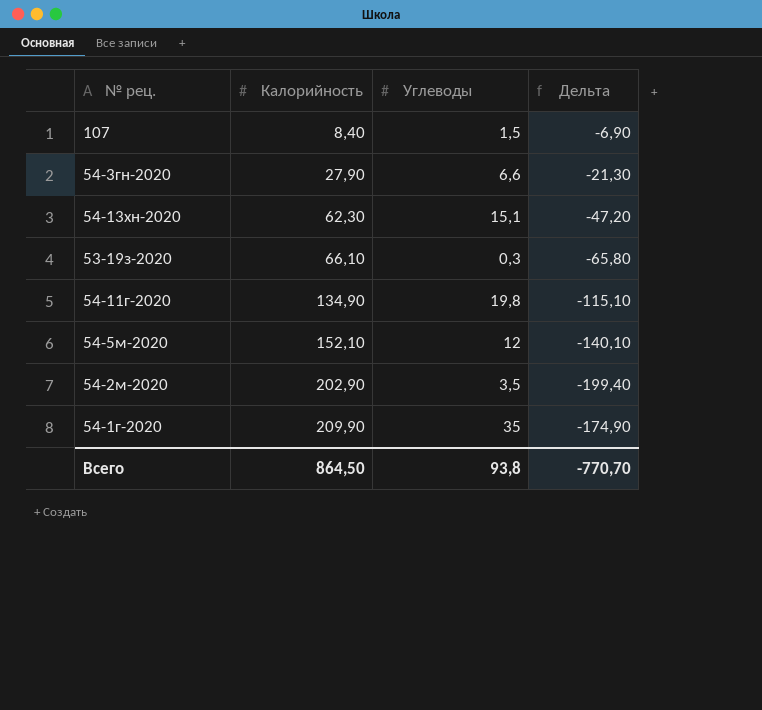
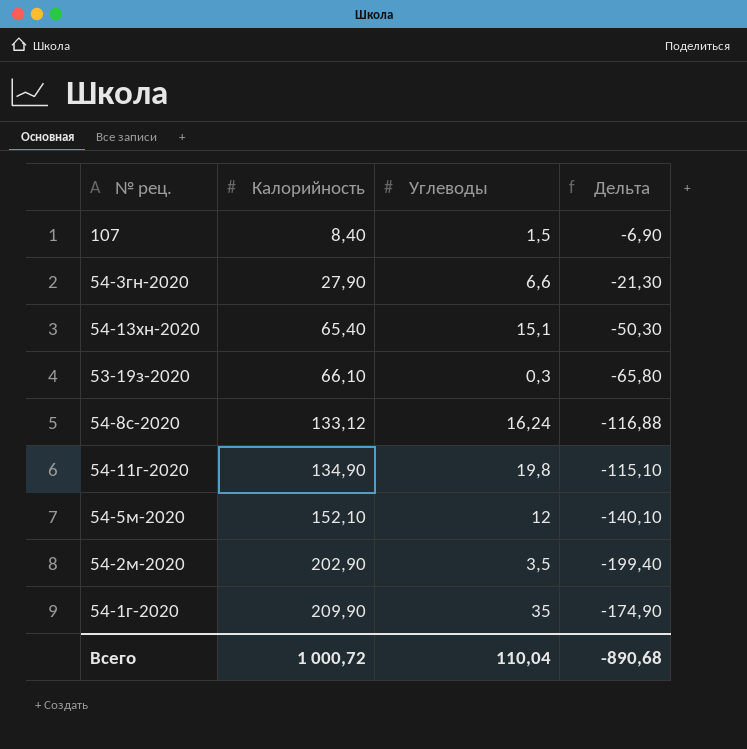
54-13хн-2020 | Калорийность: 62,30 -> 65,40
54-13хн-2020 | Дельта: -47,20 -> -50,30
row 54-8с-2020: none -> 133,12 | 16,24 | -116,88
Всего | Калорийность: 864,50 -> 1 000,72
Всего | Углеводы: 93,8 -> 110,04
Всего | Дельта: -770,70 -> -890,68

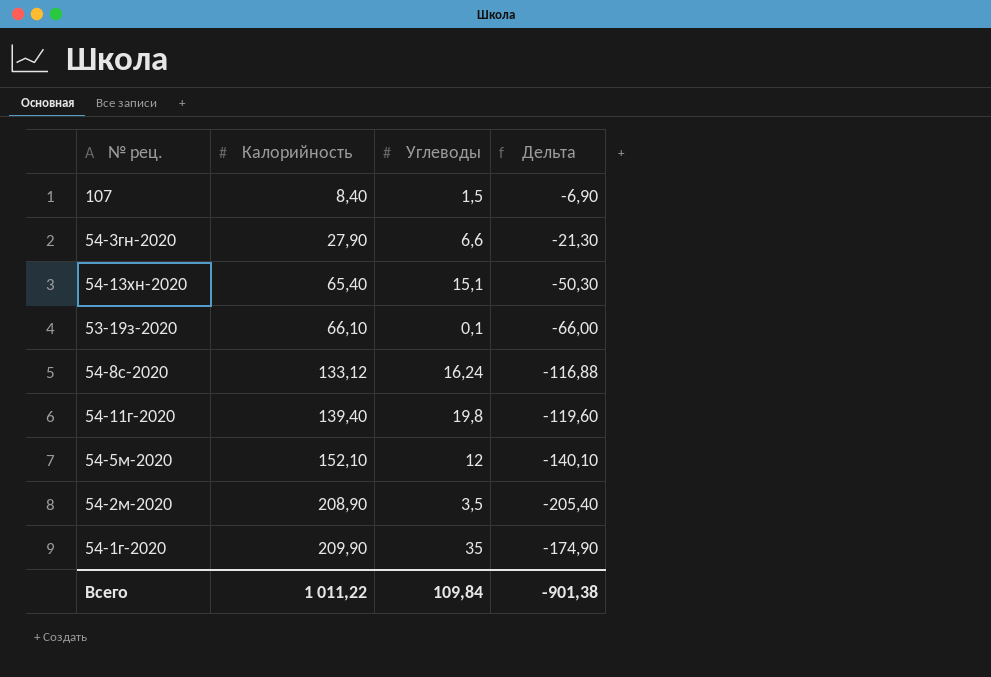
53-19з-2020 | Углеводы: 0,3 -> 0,1
53-19з-2020 | Дельта: -65,80 -> -66,00
54-11г-2020 | Калорийность: 134,90 -> 139,40
54-11г-2020 | Дельта: -115,10 -> -119,60
54-2м-2020 | Калорийность: 202,90 -> 208,90
54-2м-2020 | Дельта: -199,40 -> -205,40
Всего | Калорийность: 1 000,72 -> 1 011,22
Всего | Углеводы: 110,04 -> 109,84
Всего | Дельта: -890,68 -> -901,38

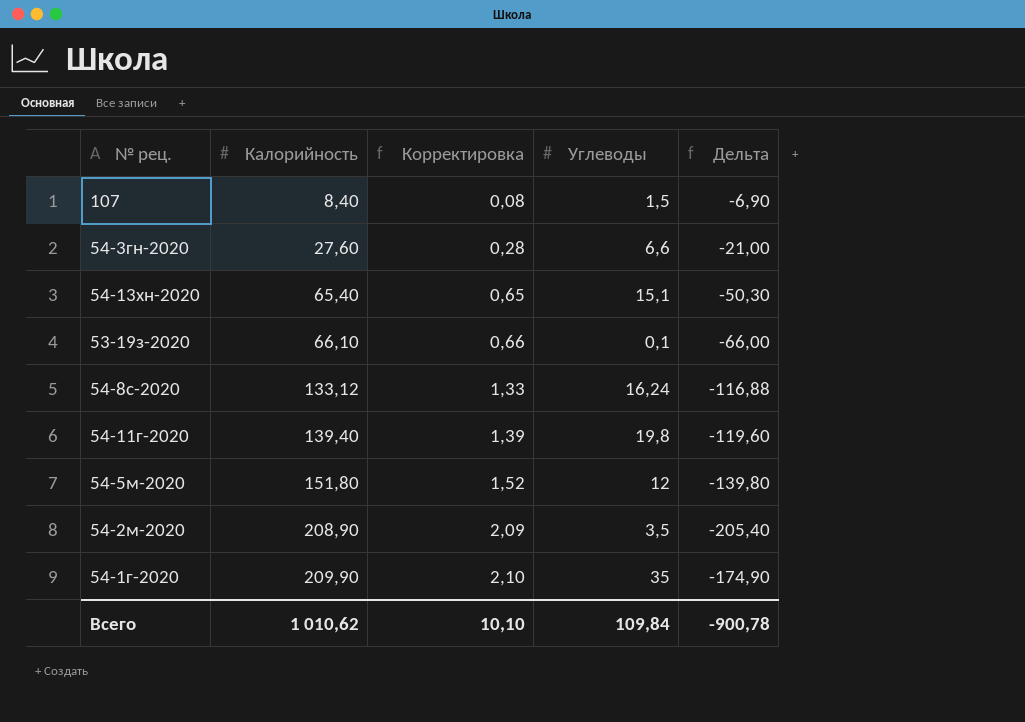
column Корректировка | formula: none -> [Калорийность] * 0,01
54-3гн-2020 | Калорийность: 27,90 -> 27,60
54-3гн-2020 | Дельта: -21,30 -> -21,00
54-5м-2020 | Калорийность: 152,10 -> 151,80
54-5м-2020 | Дельта: -140,10 -> -139,80
Всего | Калорийность: 1 011,22 -> 1 010,62
Всего | Дельта: -901,38 -> -900,78

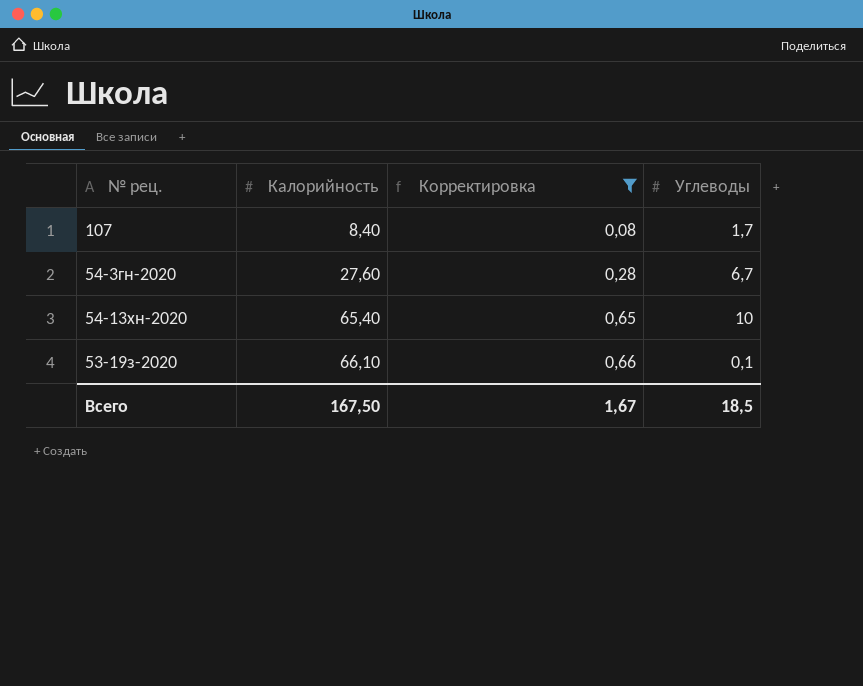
filter: none -> Корректировка <= 0,66
column Дельта | formula: [Углеводы] - [Калорийность] -> none
107 | Углеводы: 1,5 -> 1,7
54-3гн-2020 | Углеводы: 6,6 -> 6,7
54-13хн-2020 | Углеводы: 15,1 -> 10
Всего | Калорийность: 1 010,62 -> 167,50
Всего | Корректировка: 10,10 -> 1,67
Всего | Углеводы: 109,84 -> 18,5

